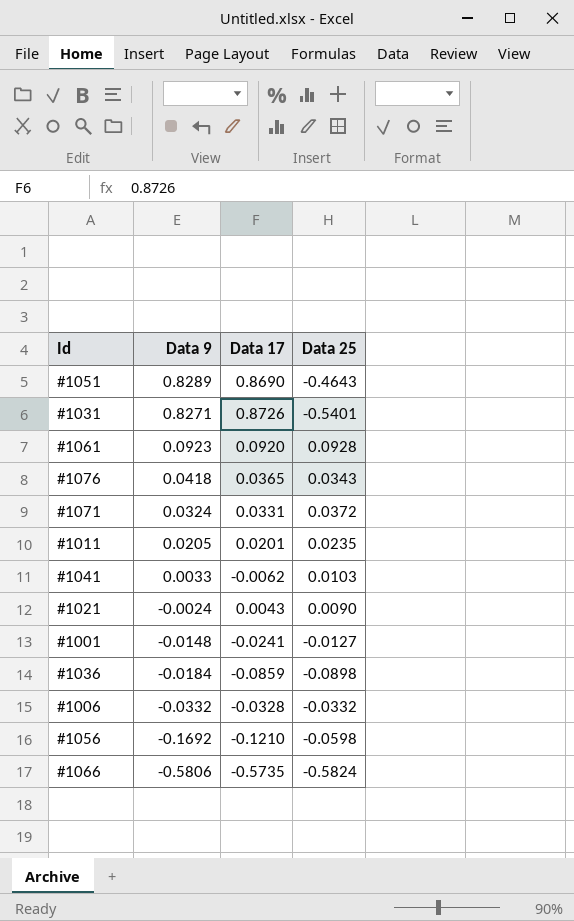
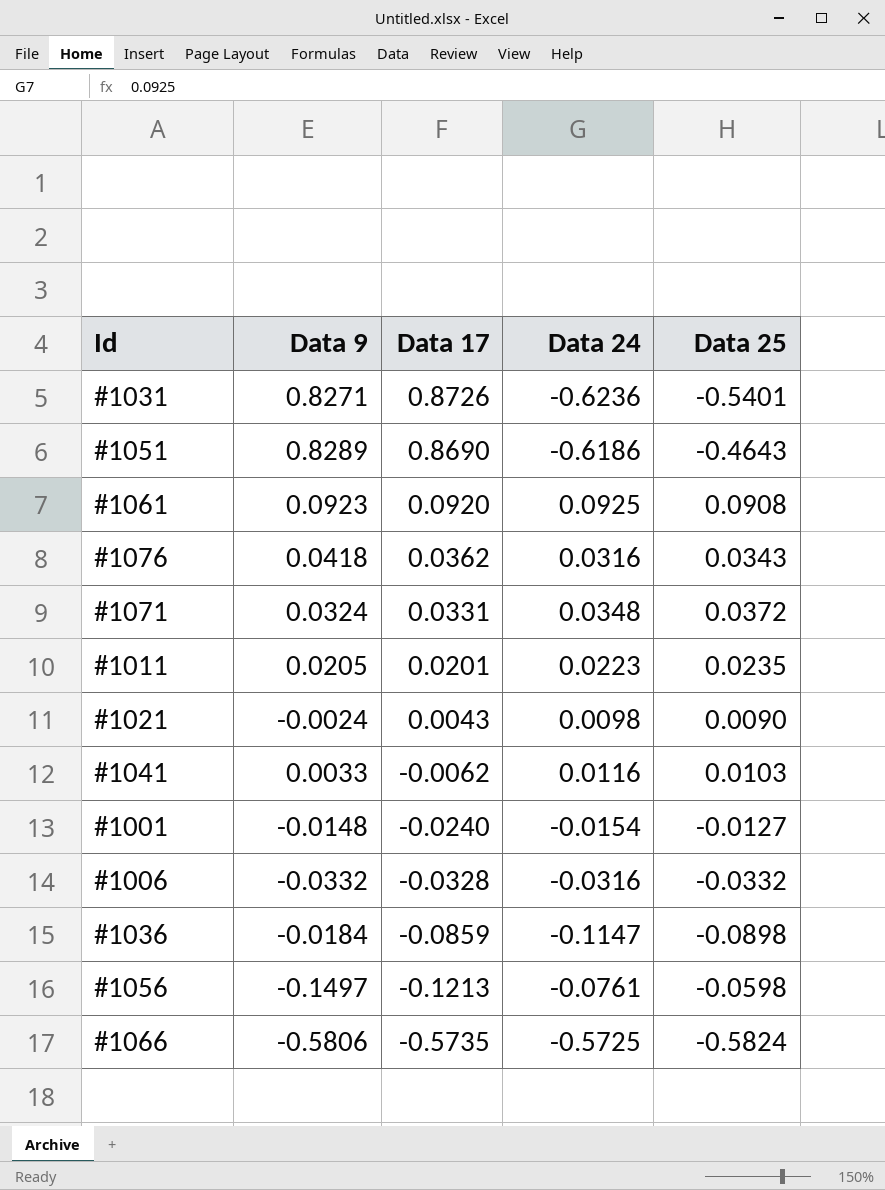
row order: Data 9 descending -> Data 17 descending
column Data 24 | position: none -> 4
#1061 | Data 25: 0.0928 -> 0.0908
#1076 | Data 17: 0.0365 -> 0.0362
#1001 | Data 17: -0.0241 -> -0.0240
#1056 | Data 9: -0.1692 -> -0.1497
#1056 | Data 17: -0.1210 -> -0.1213

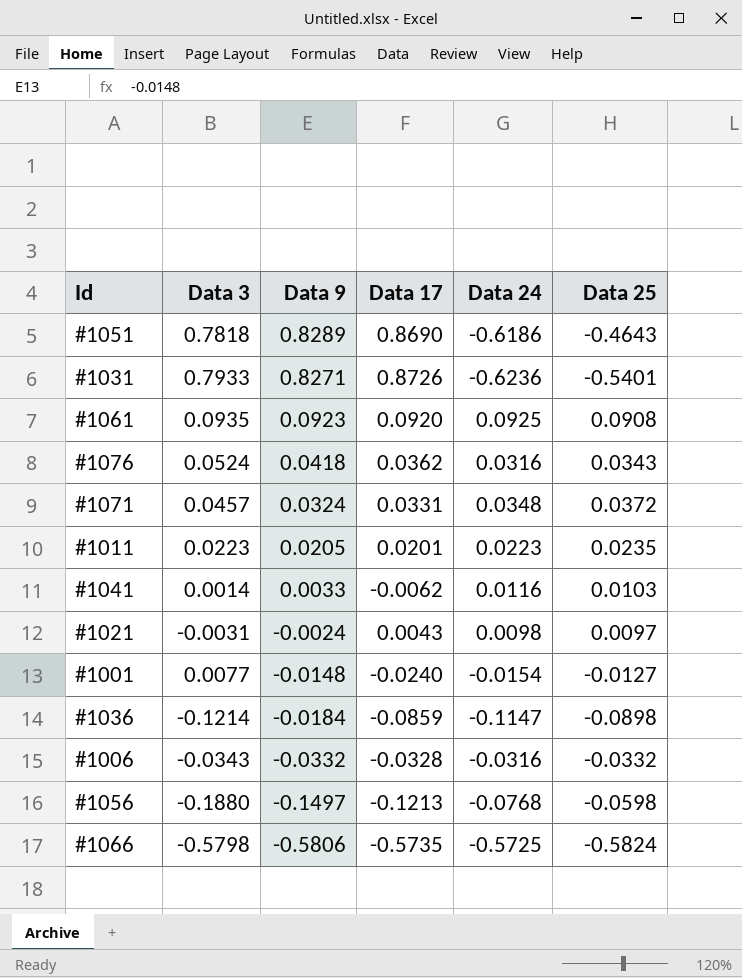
row order: Data 17 descending -> Data 9 descending
column Data 3 | position: none -> 2
#1021 | Data 25: 0.0090 -> 0.0097
#1056 | Data 24: -0.0761 -> -0.0768

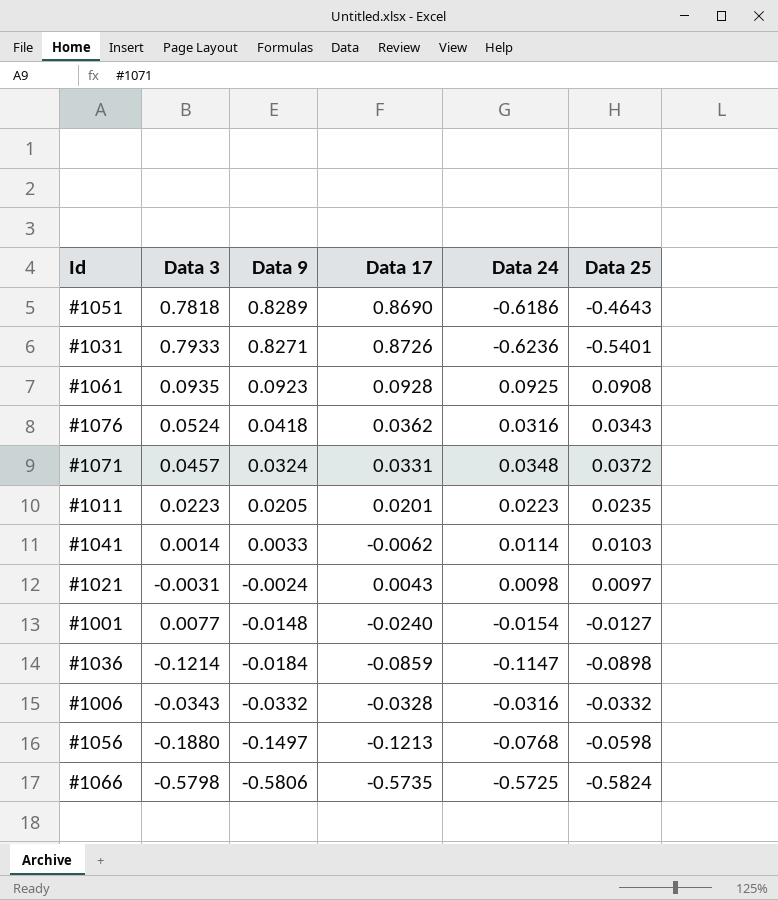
#1061 | Data 17: 0.0920 -> 0.0928
#1041 | Data 24: 0.0116 -> 0.0114

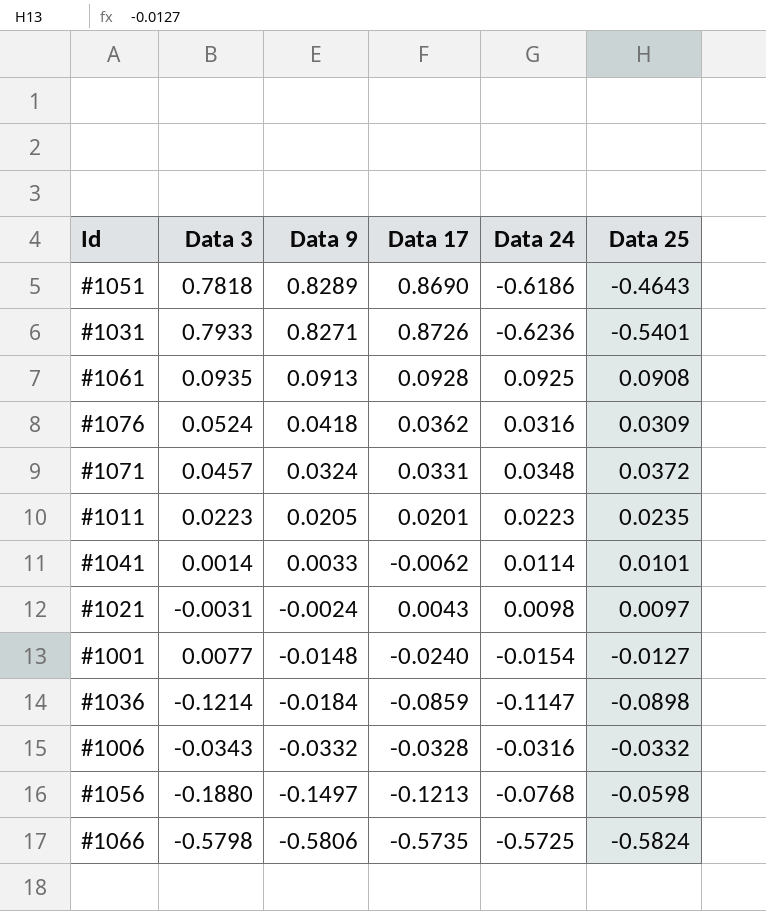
#1061 | Data 9: 0.0923 -> 0.0913
#1076 | Data 25: 0.0343 -> 0.0309
#1041 | Data 25: 0.0103 -> 0.0101

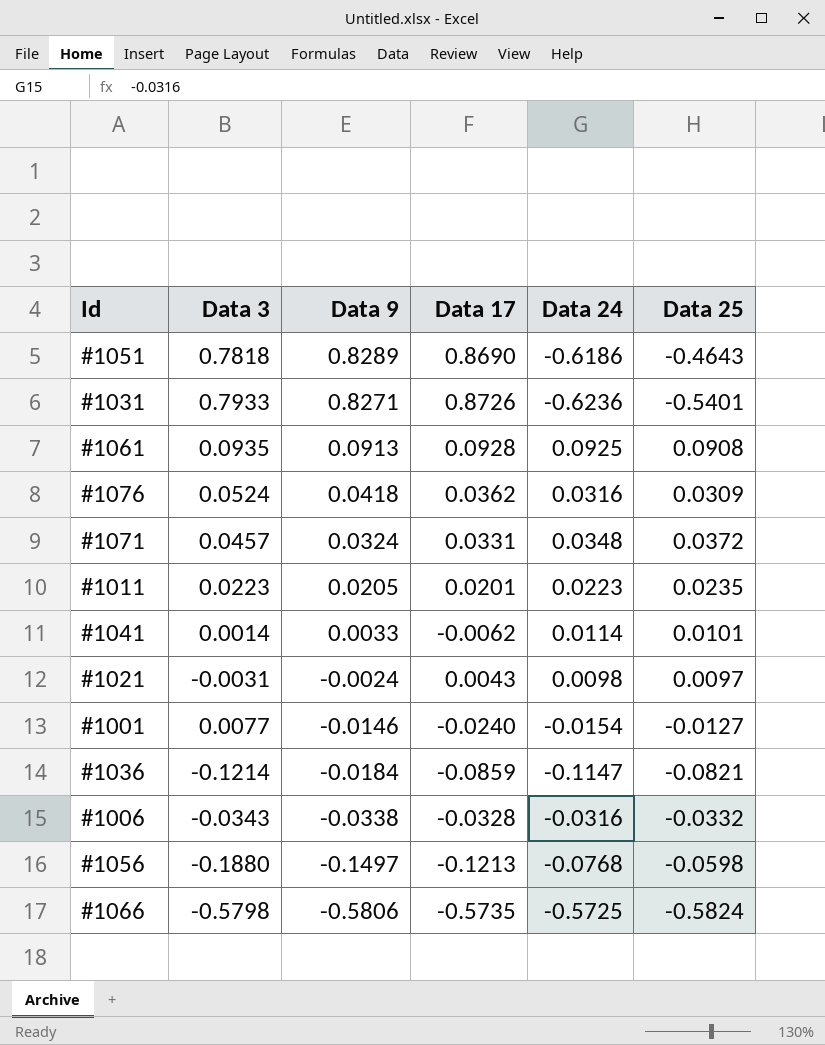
#1001 | Data 9: -0.0148 -> -0.0146
#1036 | Data 25: -0.0898 -> -0.0821
#1006 | Data 9: -0.0332 -> -0.0338

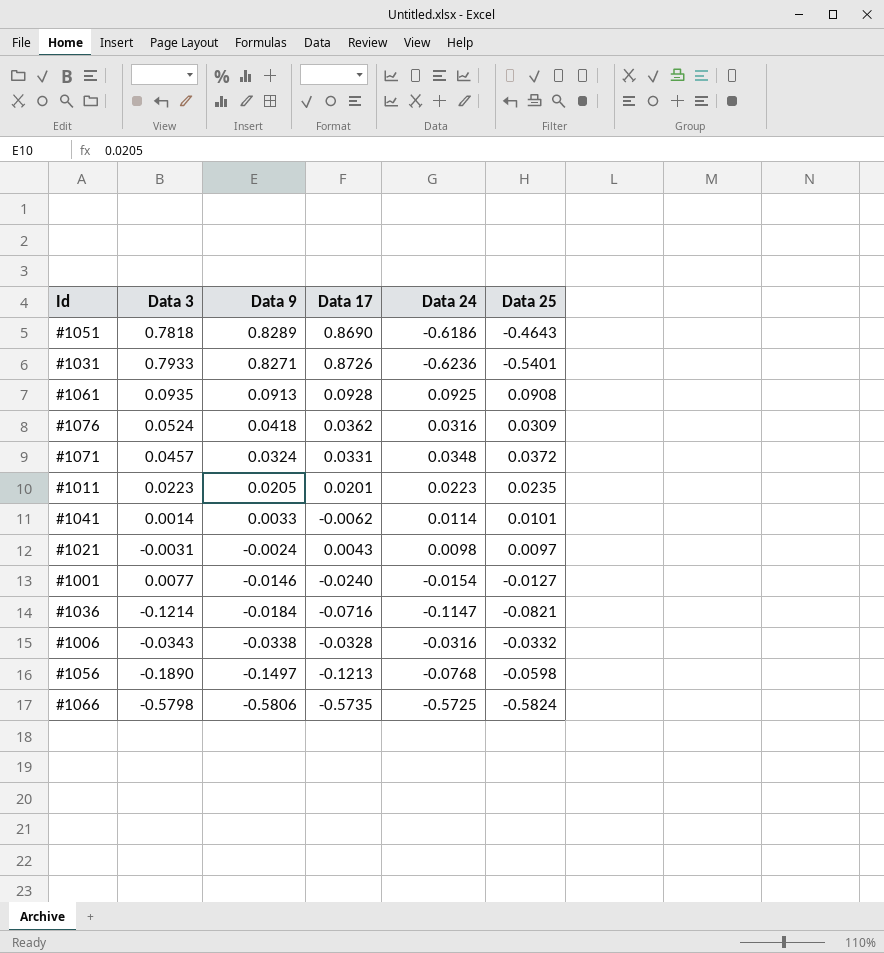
#1036 | Data 17: -0.0859 -> -0.0716
#1056 | Data 3: -0.1880 -> -0.1890

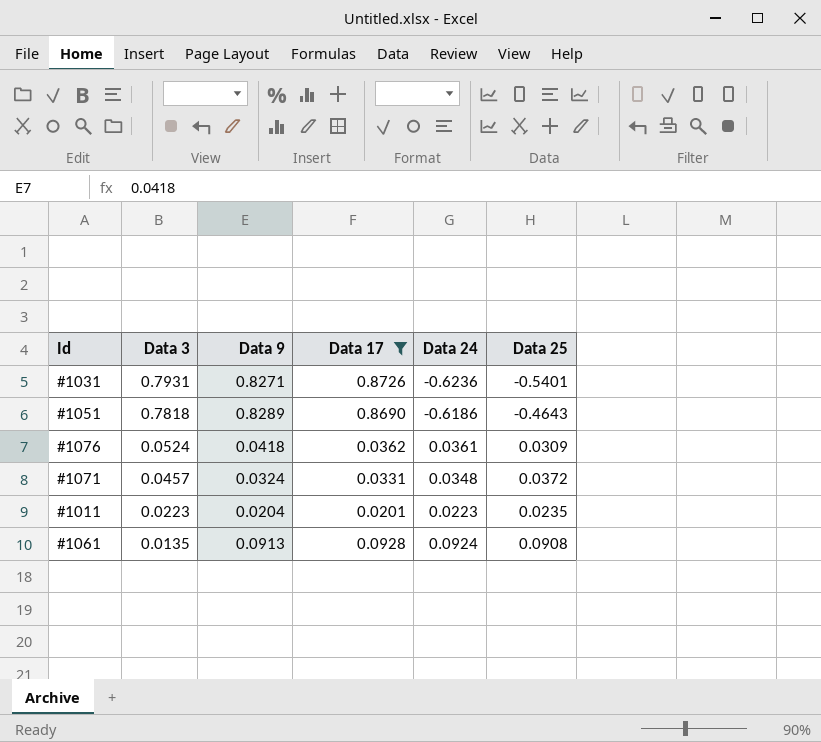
filter: none -> Data 17 >= 0.0201
row order: Data 9 descending -> Data 3 descending
#1031 | Data 3: 0.7933 -> 0.7931
#1076 | Data 24: 0.0316 -> 0.0361
#1011 | Data 9: 0.0205 -> 0.0204
#1061 | Data 3: 0.0935 -> 0.0135
#1061 | Data 24: 0.0925 -> 0.0924

